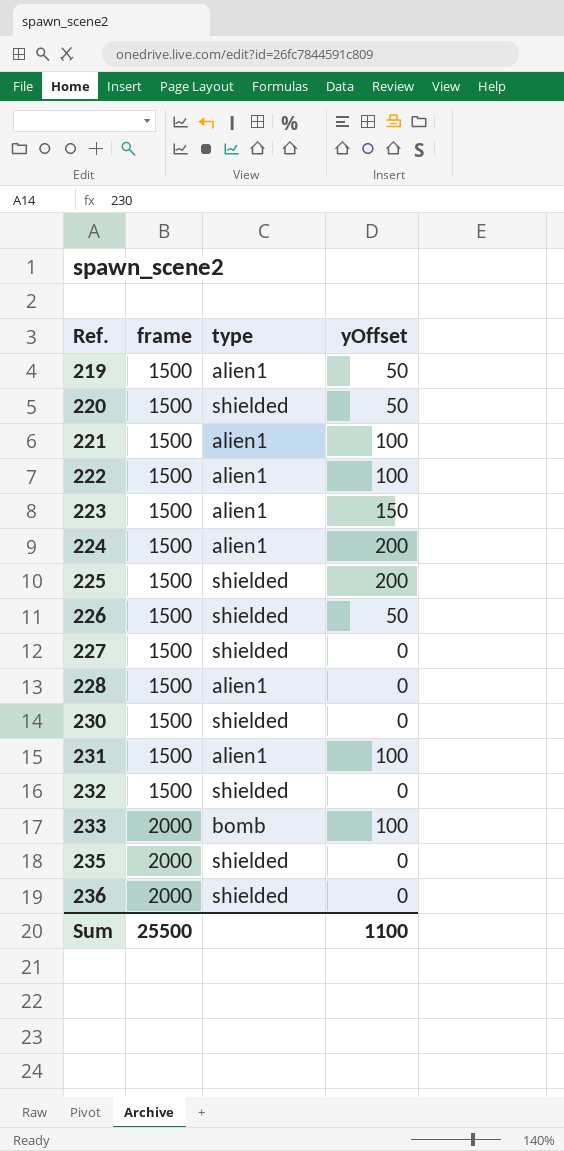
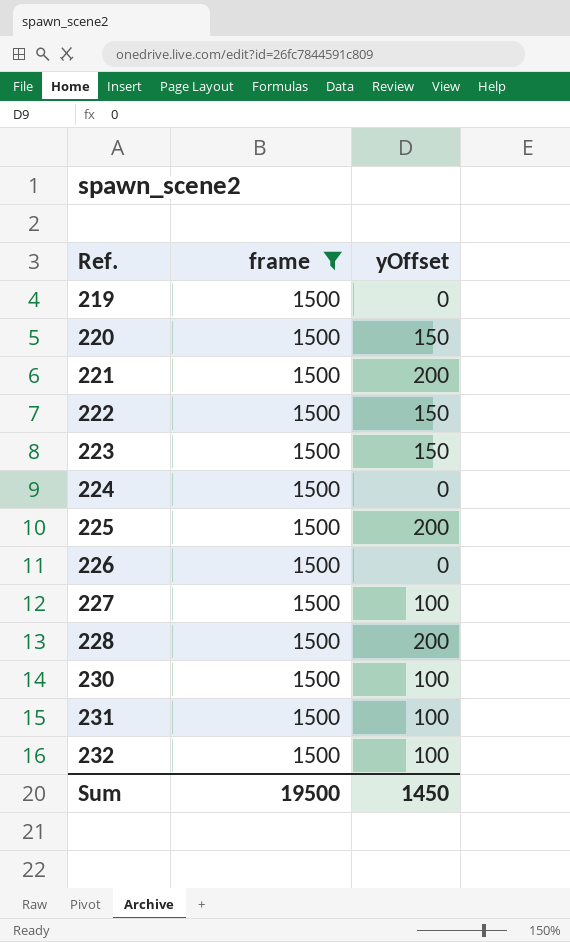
filter: none -> frame = 1500
column type | position: 3 -> none
219 | yOffset: 50 -> 0
220 | yOffset: 50 -> 150
221 | yOffset: 100 -> 200
222 | yOffset: 100 -> 150
224 | yOffset: 200 -> 0
226 | yOffset: 50 -> 0
227 | yOffset: 0 -> 100
228 | yOffset: 0 -> 200
230 | yOffset: 0 -> 100
232 | yOffset: 0 -> 100
Sum | frame: 25500 -> 19500
Sum | yOffset: 1100 -> 1450

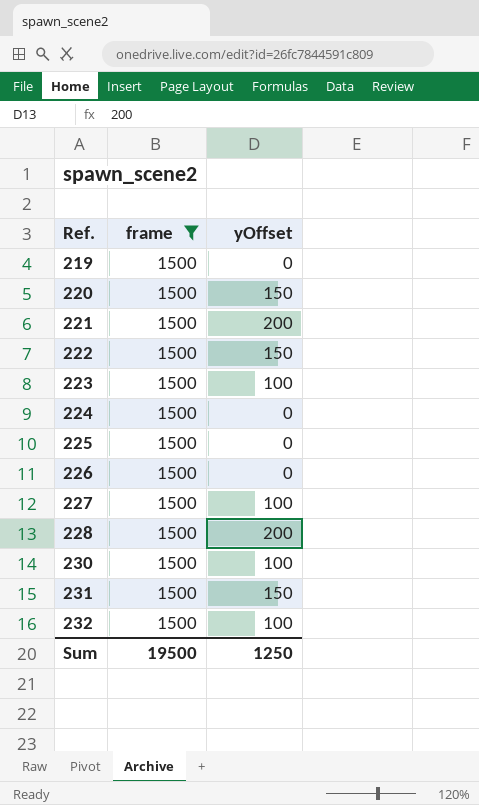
223 | yOffset: 150 -> 100
225 | yOffset: 200 -> 0
231 | yOffset: 100 -> 150
Sum | yOffset: 1450 -> 1250

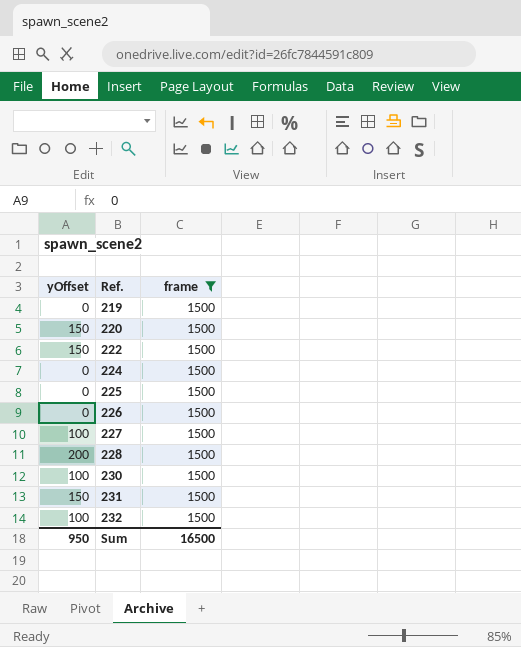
column yOffset | position: 3 -> 1
row 221: 1500 | 200 -> none
row 223: 1500 | 100 -> none
Sum | yOffset: 1250 -> 950
Sum | frame: 19500 -> 16500

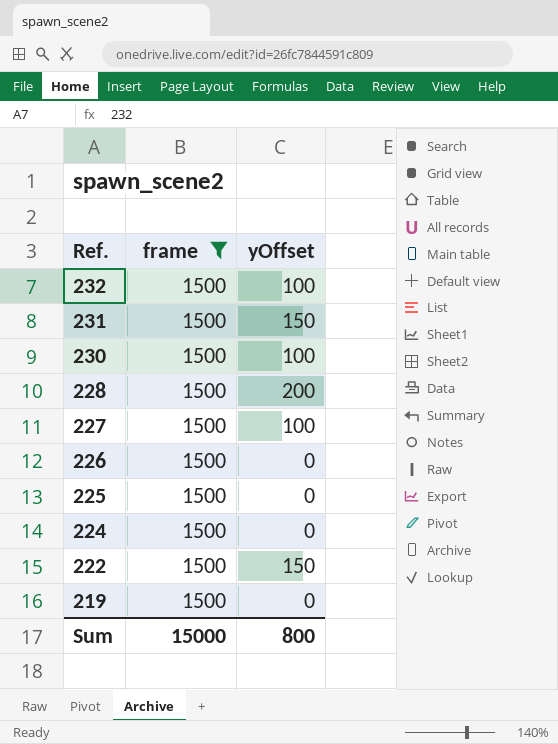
row order: Ref. ascending -> Ref. descending
column yOffset | position: 1 -> 3
row 220: 150 | 1500 -> none
Sum | frame: 16500 -> 15000
Sum | yOffset: 950 -> 800

